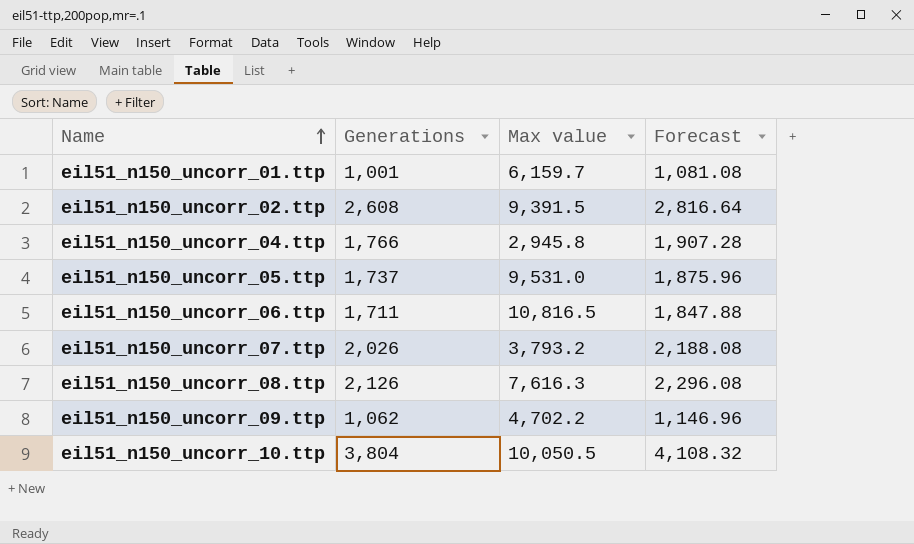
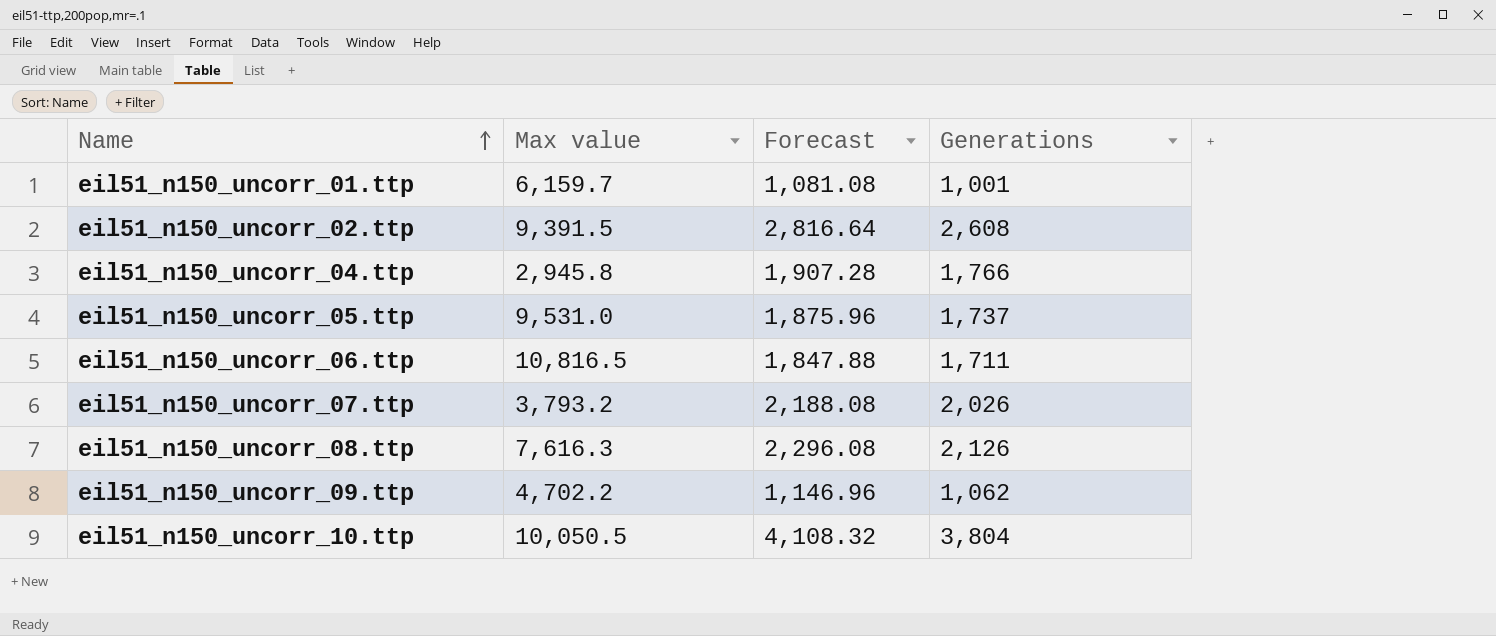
column Generations | position: 2 -> 4

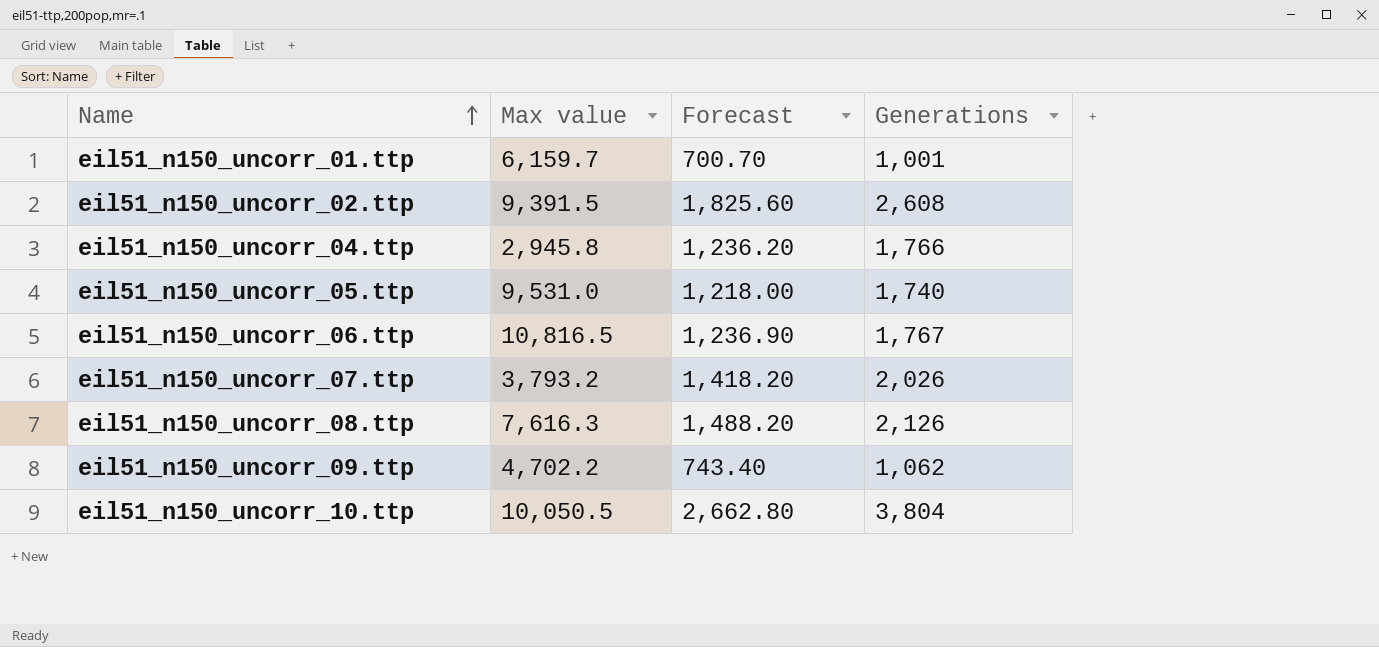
column Forecast | formula: [Generations] * 1.08 -> [Generations] * 0.7
eil51_n150_uncorr_05.ttp | Generations: 1,737 -> 1,740
eil51_n150_uncorr_06.ttp | Generations: 1,711 -> 1,767

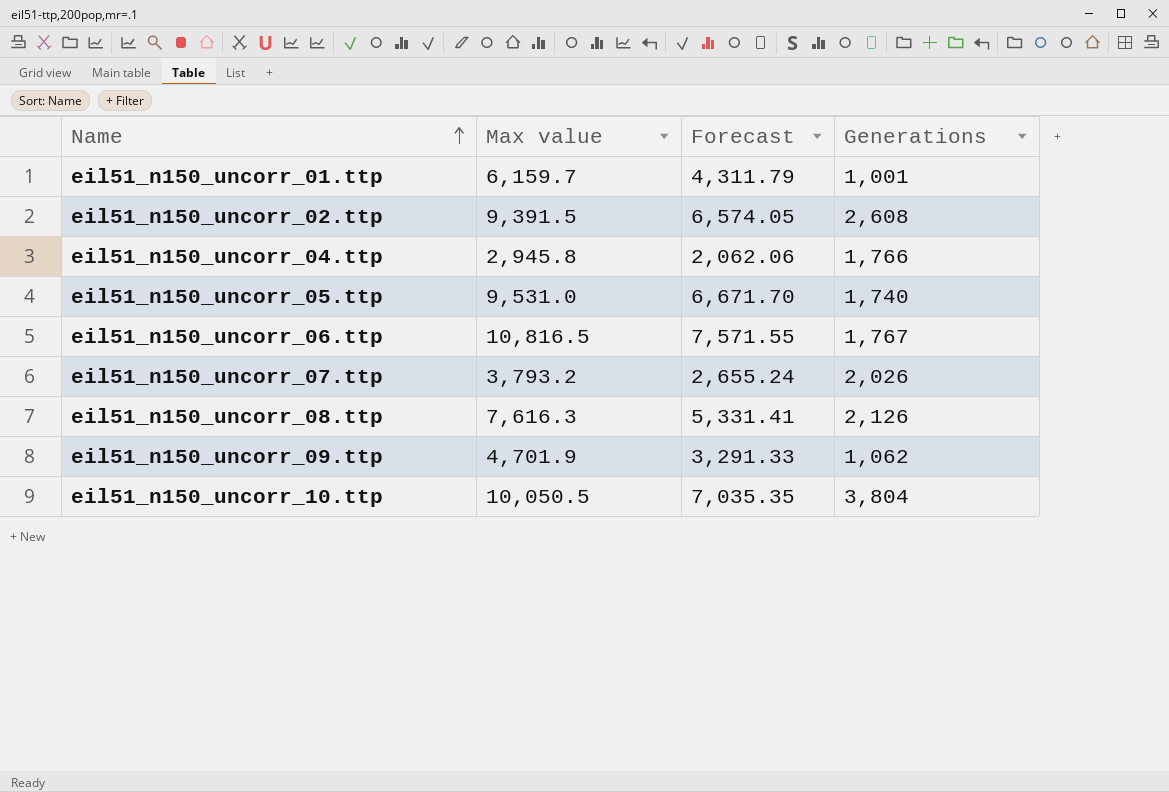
column Forecast | formula: [Generations] * 0.7 -> [Max value] * 0.7
eil51_n150_uncorr_09.ttp | Max value: 4,702.2 -> 4,701.9

